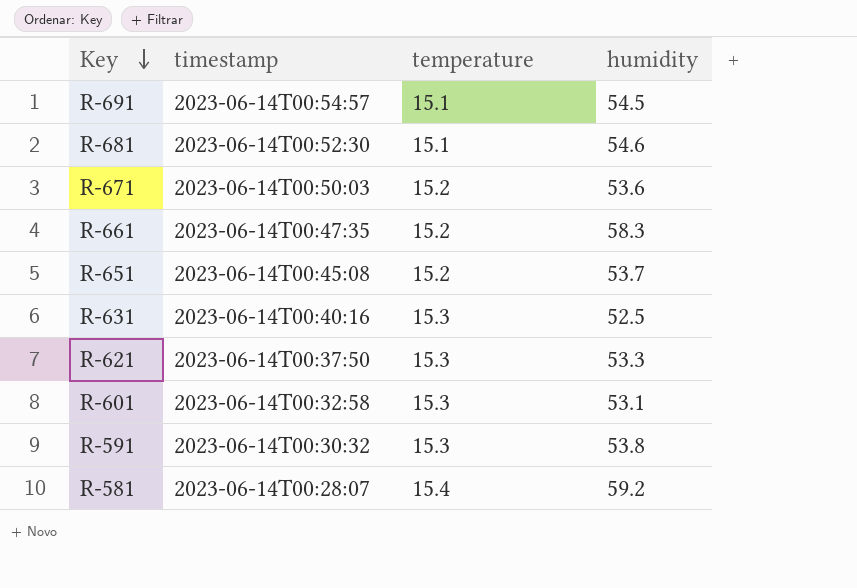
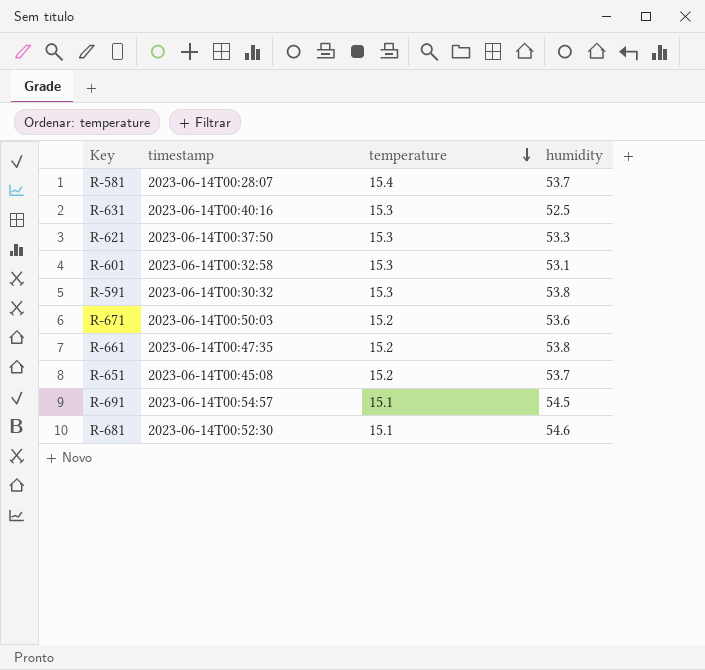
row order: Key descending -> temperature descending
R-581 | humidity: 59.2 -> 53.7
R-661 | humidity: 58.3 -> 53.8

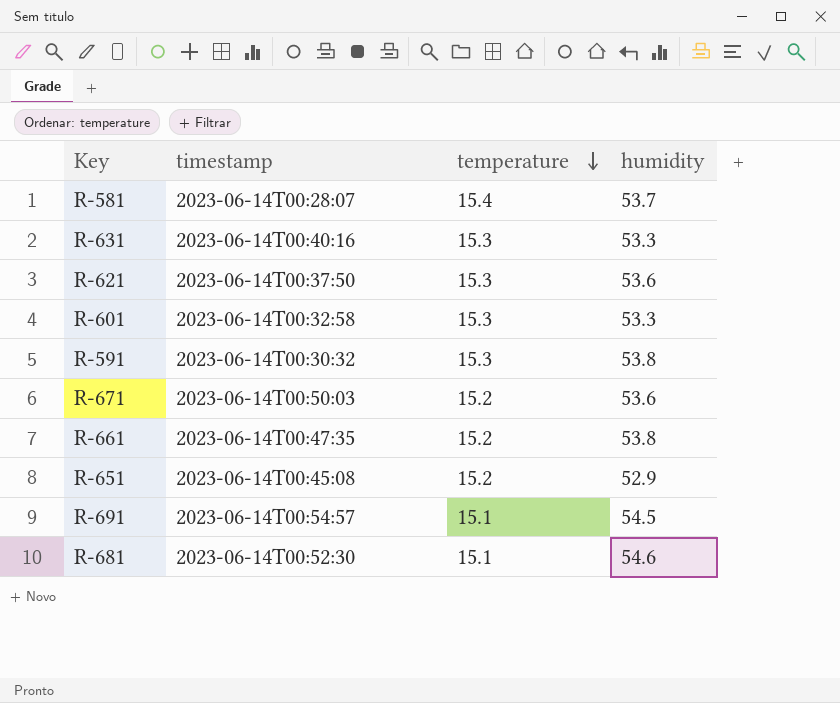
R-631 | humidity: 52.5 -> 53.3
R-621 | humidity: 53.3 -> 53.6
R-601 | humidity: 53.1 -> 53.3
R-651 | humidity: 53.7 -> 52.9

